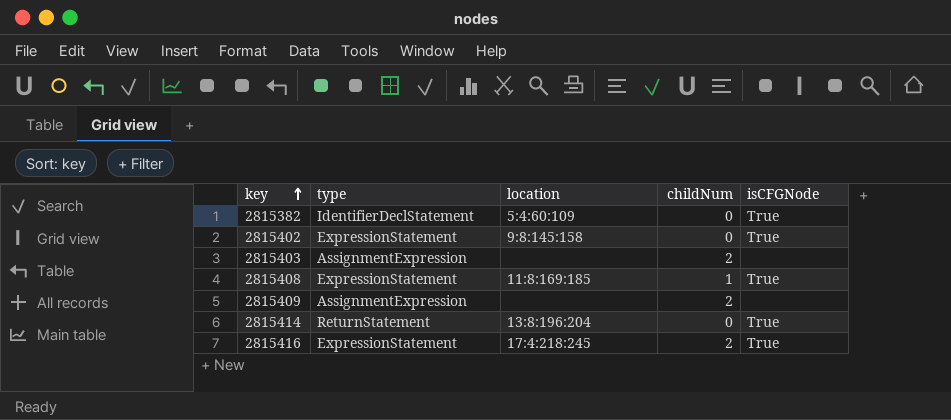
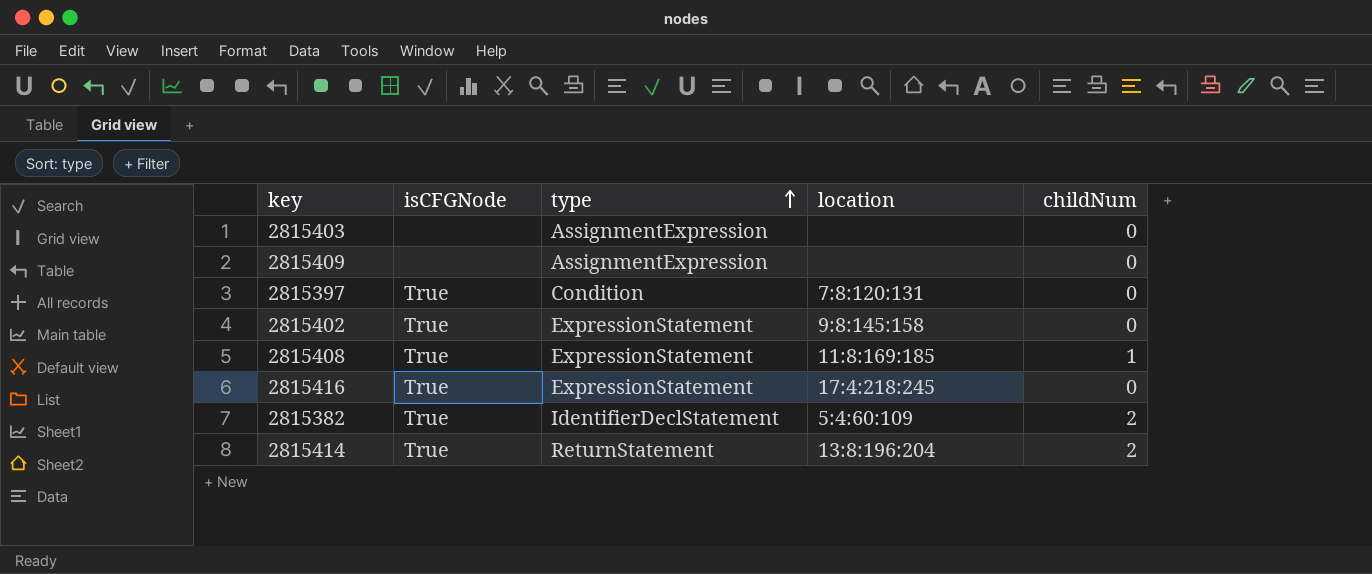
row order: key ascending -> type ascending
column isCFGNode | position: 5 -> 2
2815403 | childNum: 2 -> 0
2815409 | childNum: 2 -> 0
row 2815397: none -> True | Condition | 7:8:120:131 | 0
2815416 | childNum: 2 -> 0
2815382 | childNum: 0 -> 2
2815414 | childNum: 0 -> 2

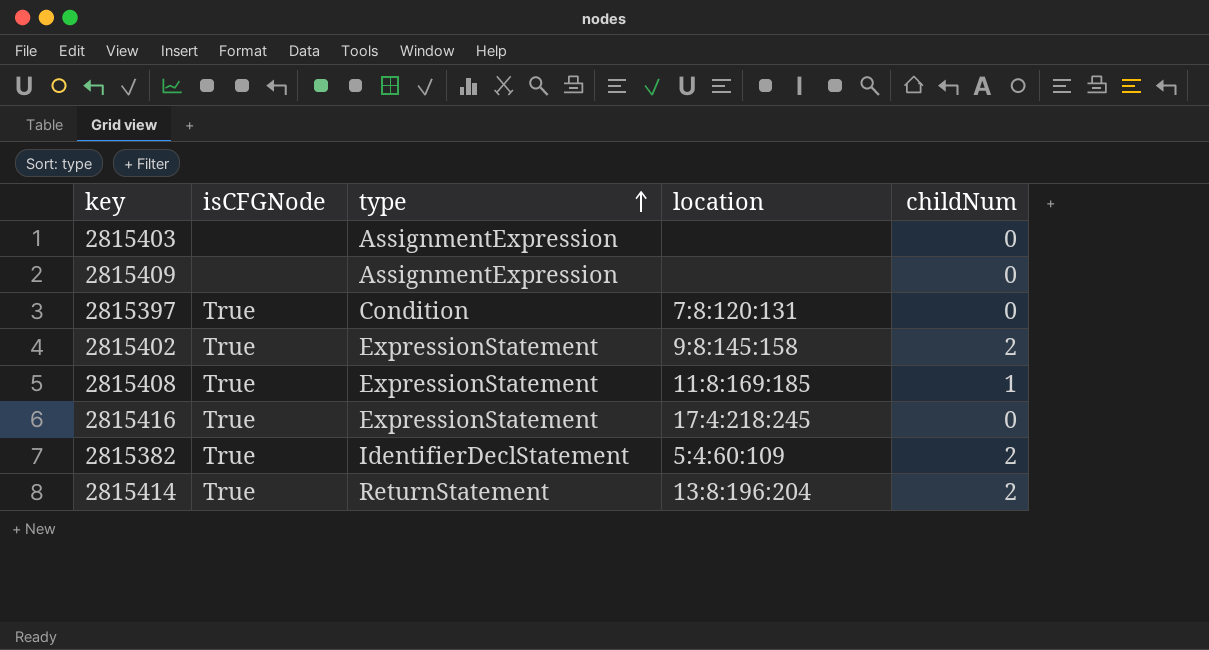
2815402 | childNum: 0 -> 2

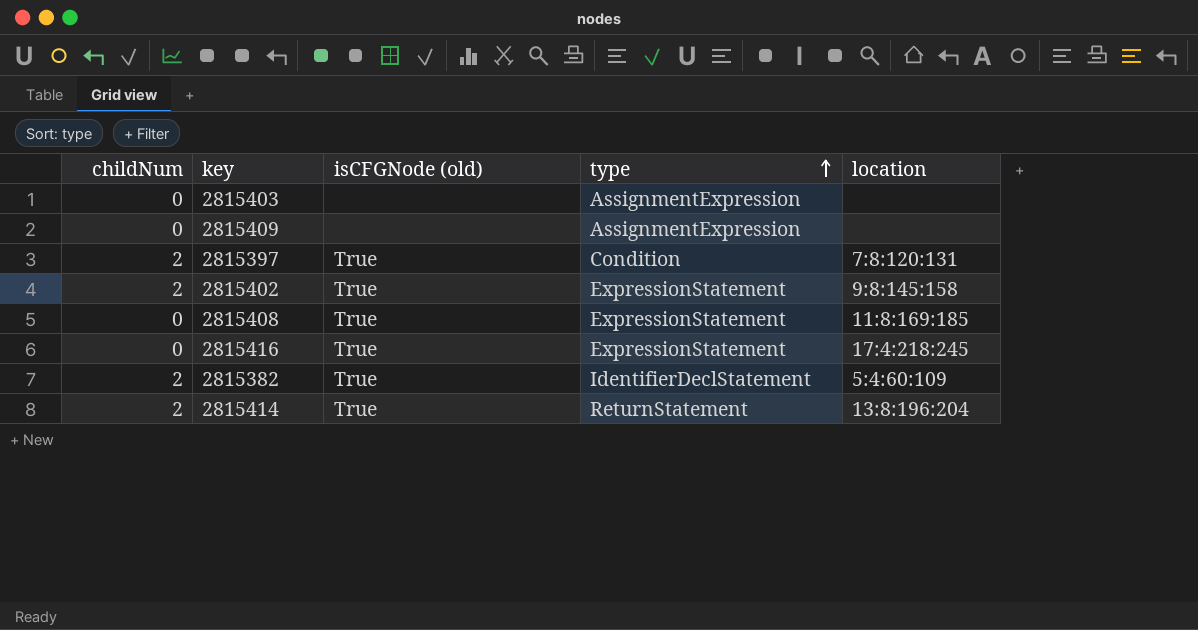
column childNum | position: 5 -> 1
column name: isCFGNode -> isCFGNode (old)
2815397 | childNum: 0 -> 2
2815408 | childNum: 1 -> 0

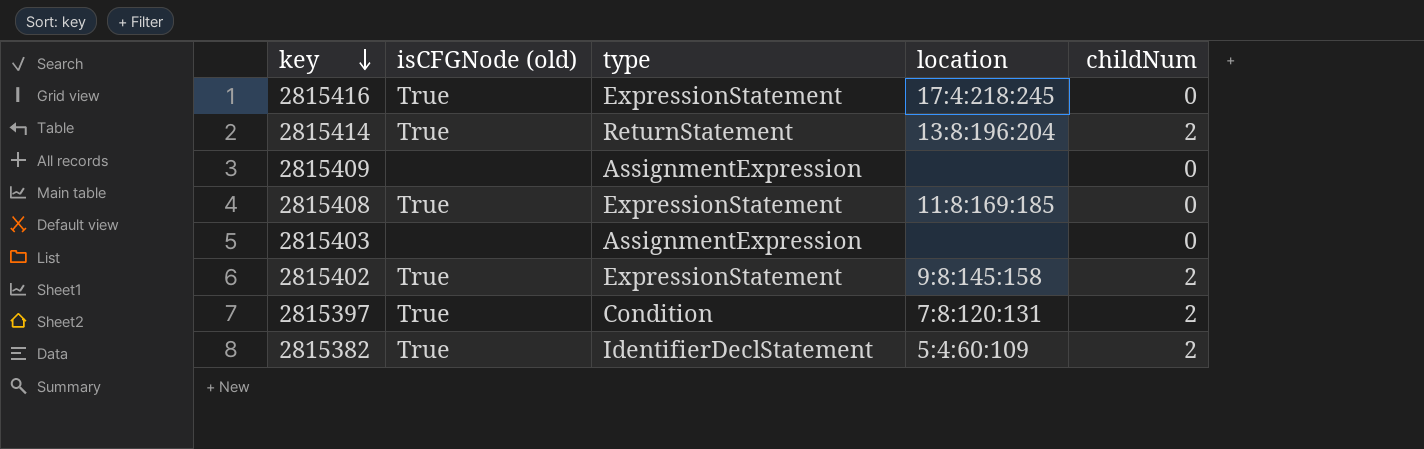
row order: type ascending -> key descending
column childNum | position: 1 -> 5

